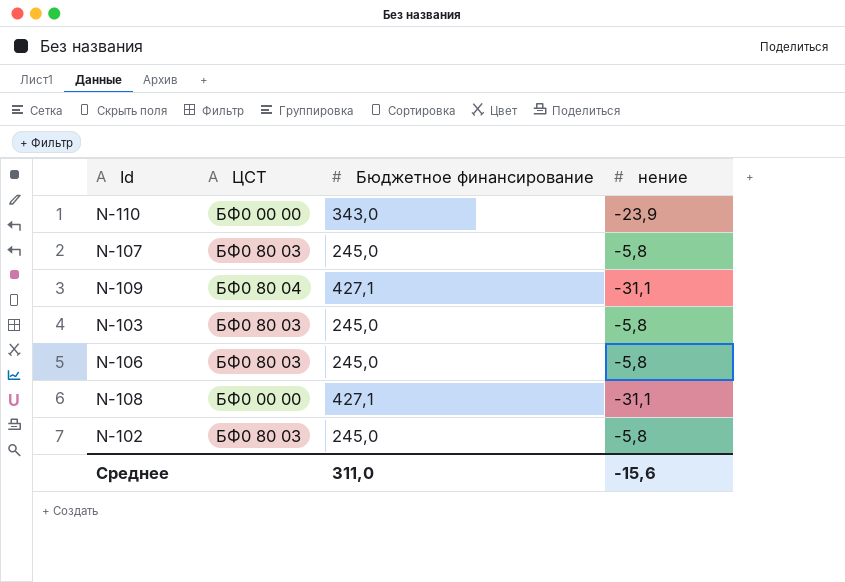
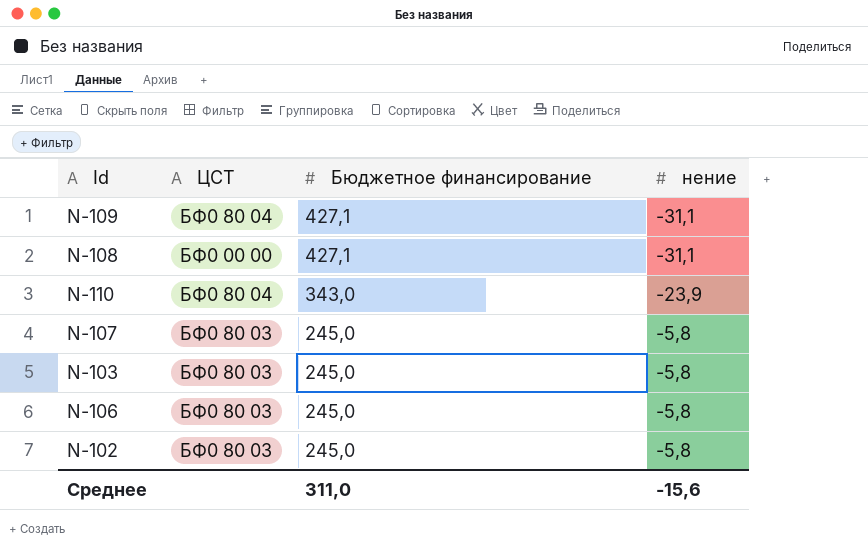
row order: none -> Бюджетное финансирование descending
N-110 | ЦСТ: БФ0 00 00 -> БФ0 80 04

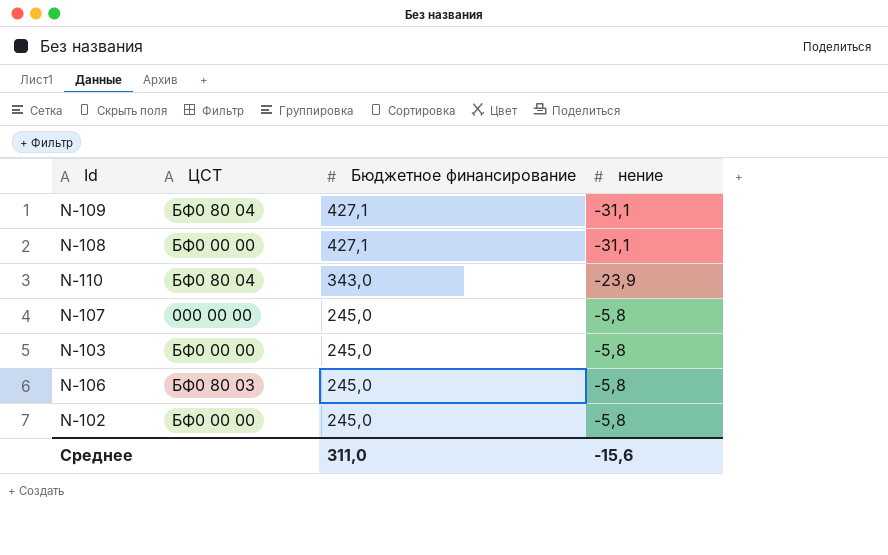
N-107 | ЦСТ: БФ0 80 03 -> 000 00 00
N-103 | ЦСТ: БФ0 80 03 -> БФ0 00 00
N-102 | ЦСТ: БФ0 80 03 -> БФ0 00 00

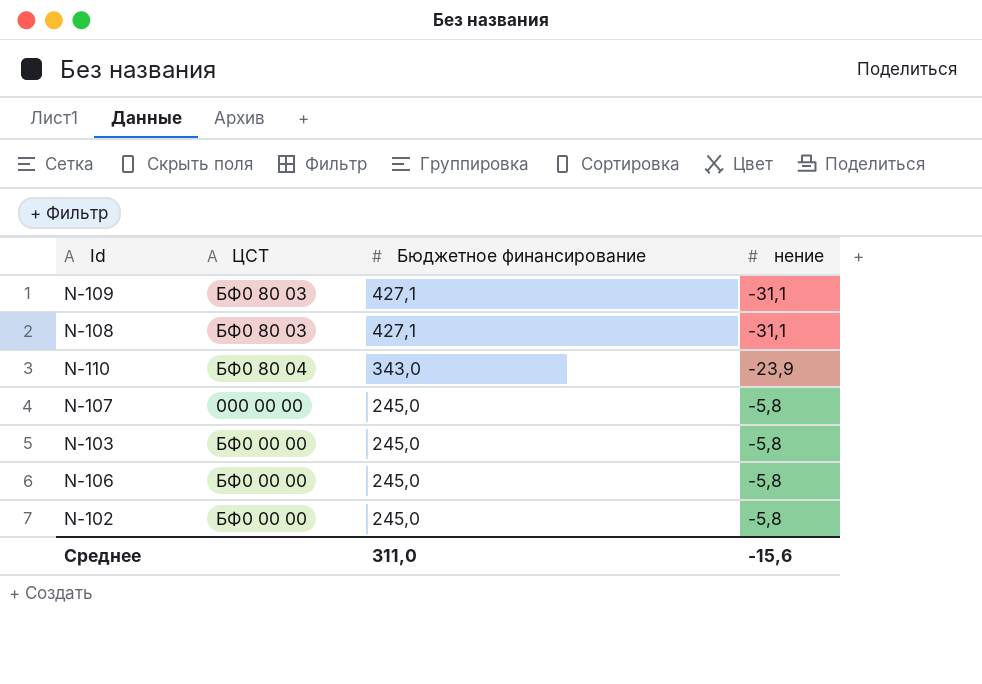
N-109 | ЦСТ: БФ0 80 04 -> БФ0 80 03
N-108 | ЦСТ: БФ0 00 00 -> БФ0 80 03
N-106 | ЦСТ: БФ0 80 03 -> БФ0 00 00

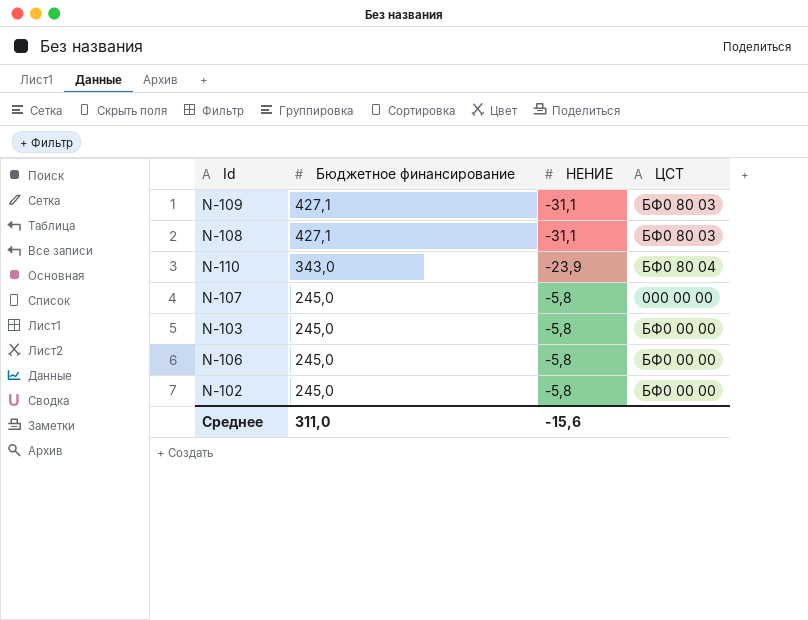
column name: нение -> НЕНИЕ
column ЦСТ | position: 2 -> 4

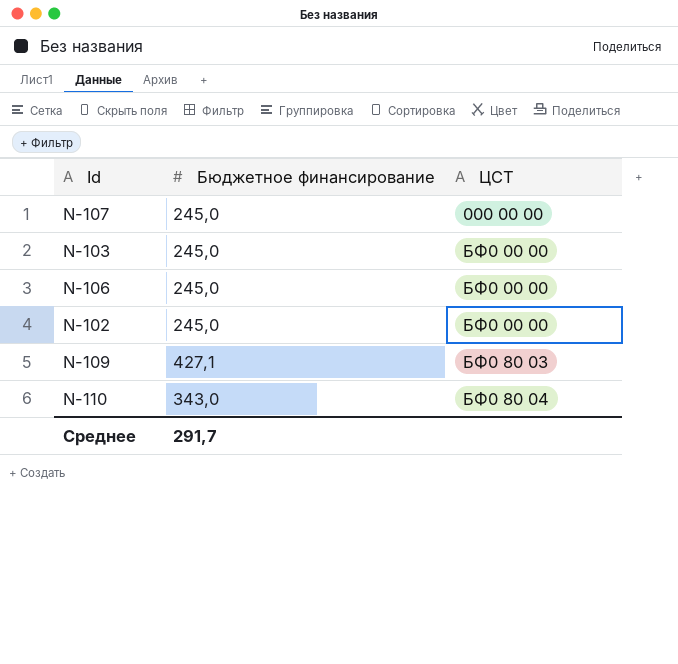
row order: Бюджетное финансирование descending -> ЦСТ ascending
column НЕНИЕ | position: 3 -> none
row N-108: 427,1 | -31,1 | БФ0 80 03 -> none
Среднее | Бюджетное финансирование: 311,0 -> 291,7

